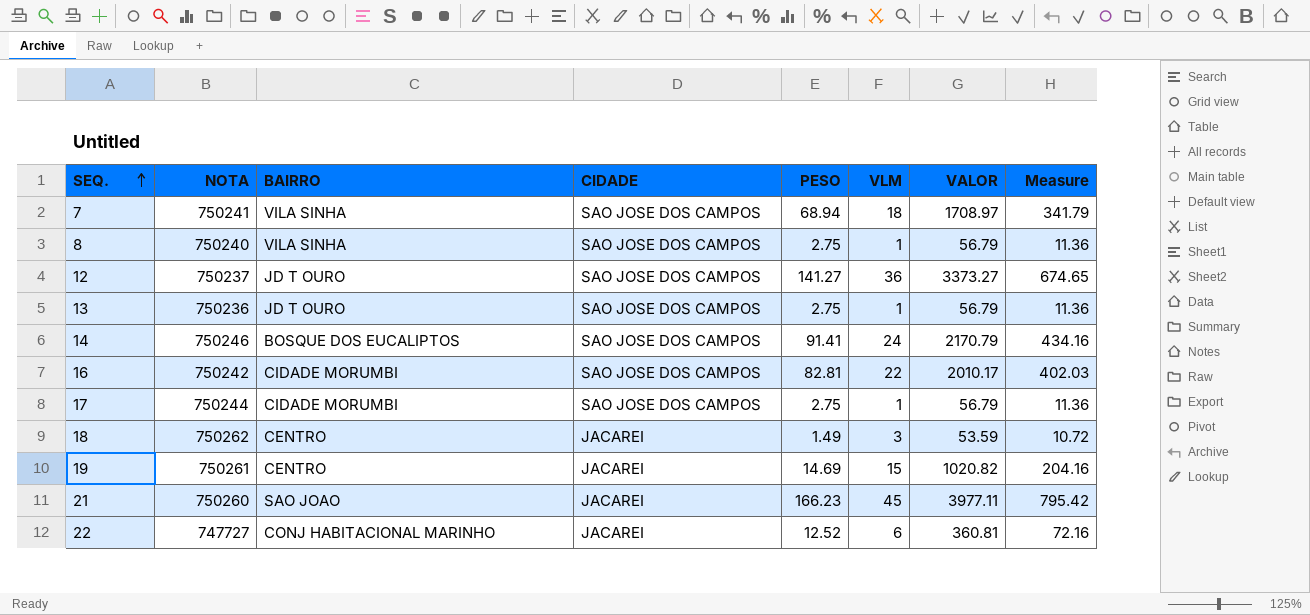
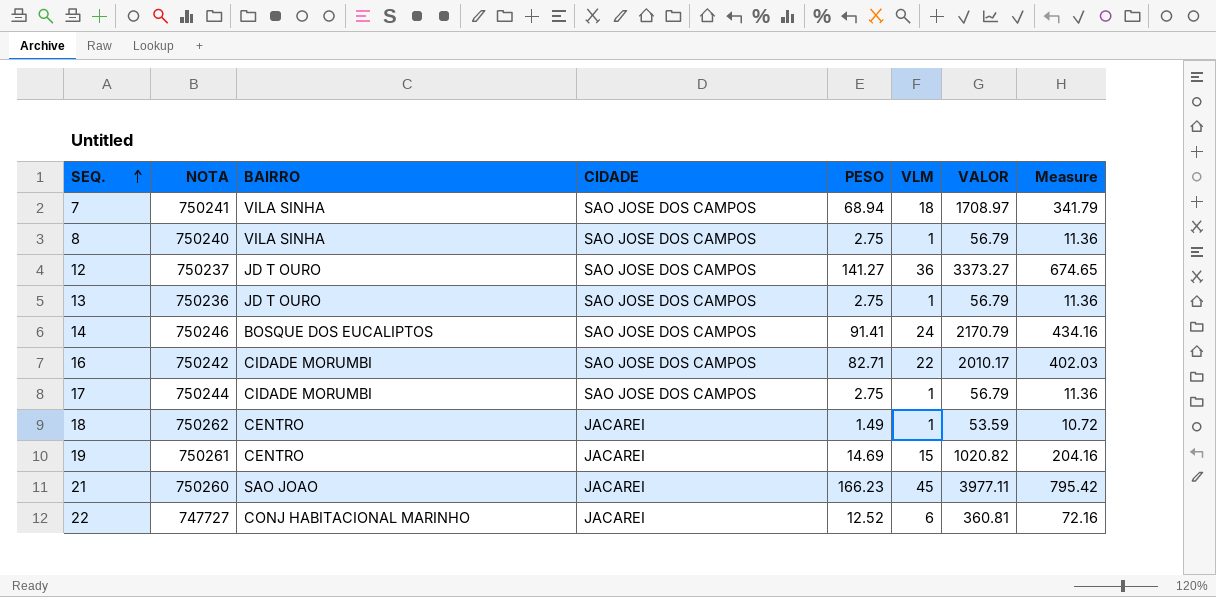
16 | PESO: 82.81 -> 82.71
18 | VLM: 3 -> 1

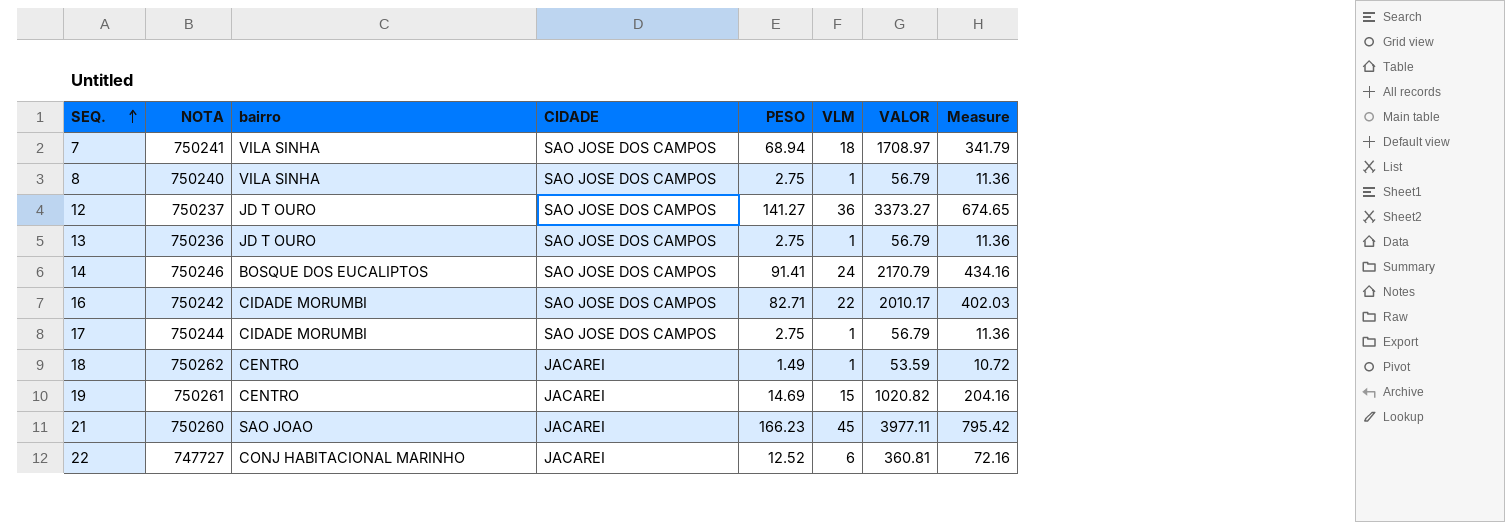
column name: BAIRRO -> bairro

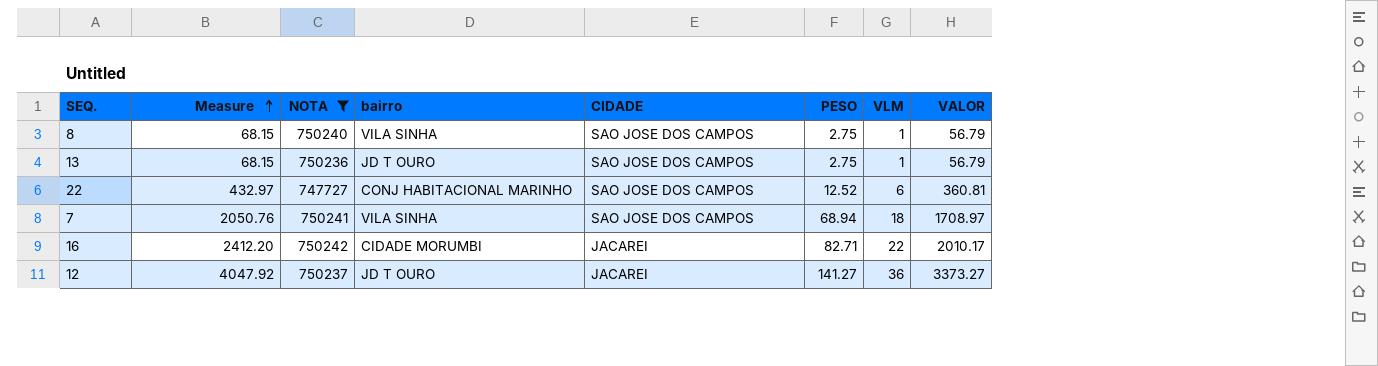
filter: none -> NOTA <= 750242
row order: SEQ. ascending -> Measure ascending
column Measure | formula: [VALOR] * 0.2 -> [VALOR] * 1.2
column Measure | position: 8 -> 2
22 | CIDADE: JACAREI -> SAO JOSE DOS CAMPOS
16 | CIDADE: SAO JOSE DOS CAMPOS -> JACAREI
12 | CIDADE: SAO JOSE DOS CAMPOS -> JACAREI

